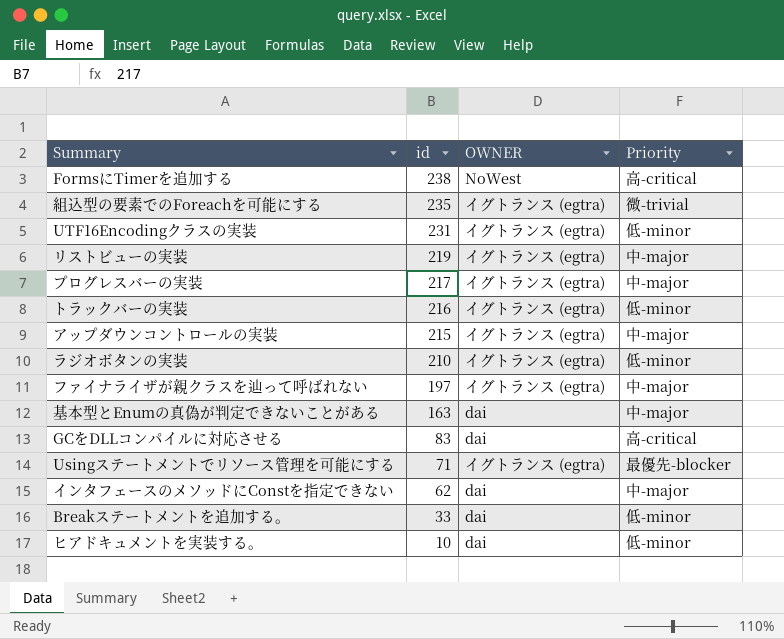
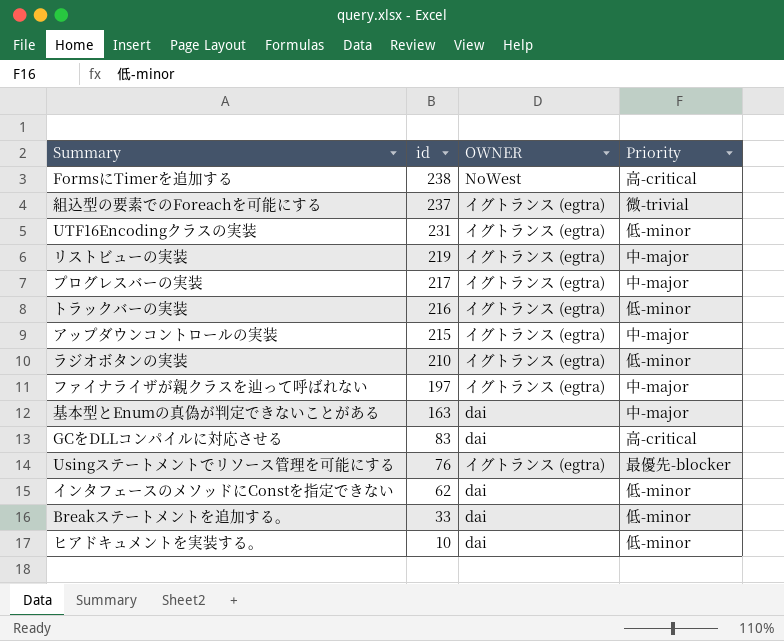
組込型の要素でのForeachを可能にする | id: 235 -> 237
Usingステートメントでリソース管理を可能にする | id: 71 -> 76
インタフェースのメソッドにConstを指定できない | Priority: 中-major -> 低-minor

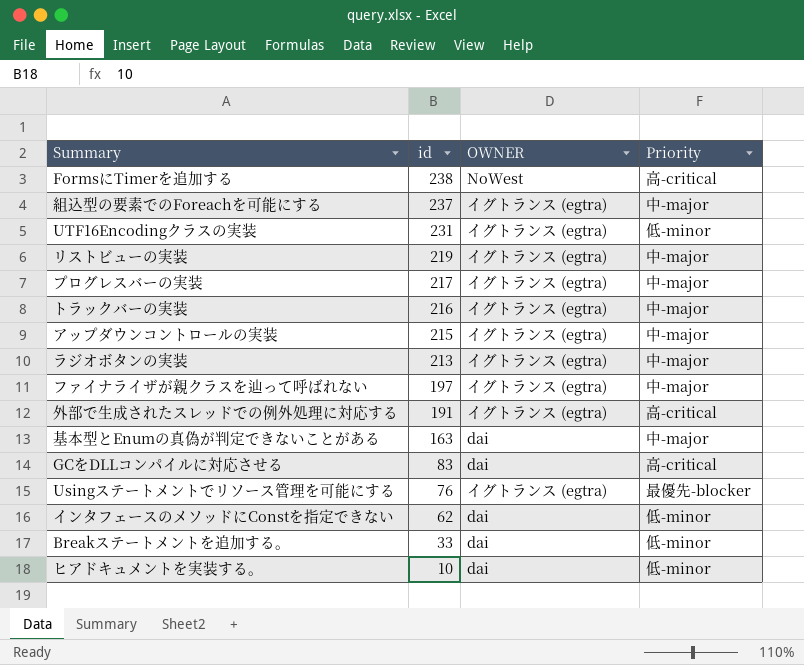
組込型の要素でのForeachを可能にする | Priority: 微-trivial -> 中-major
トラックバーの実装 | Priority: 低-minor -> 中-major
ラジオボタンの実装 | id: 210 -> 213
ラジオボタンの実装 | Priority: 低-minor -> 中-major
row 外部で生成されたスレッドでの例外処理に対応する: none -> 191 | イグトランス (egtra) | 高-critical

